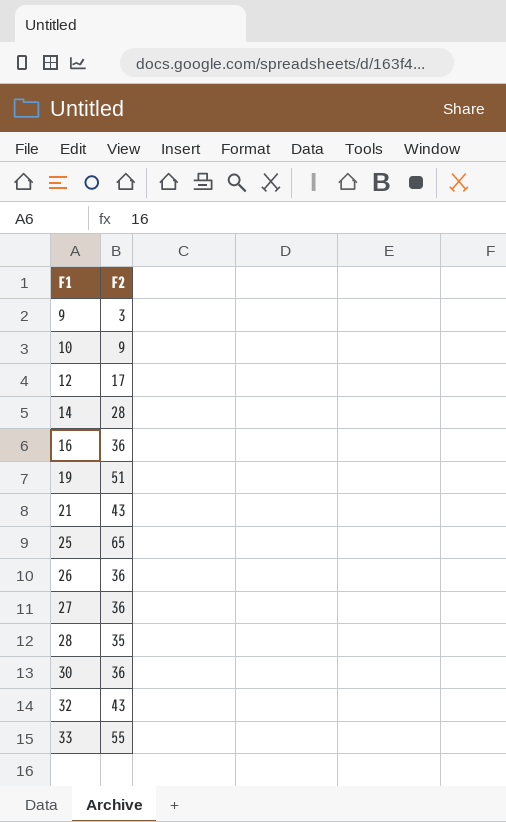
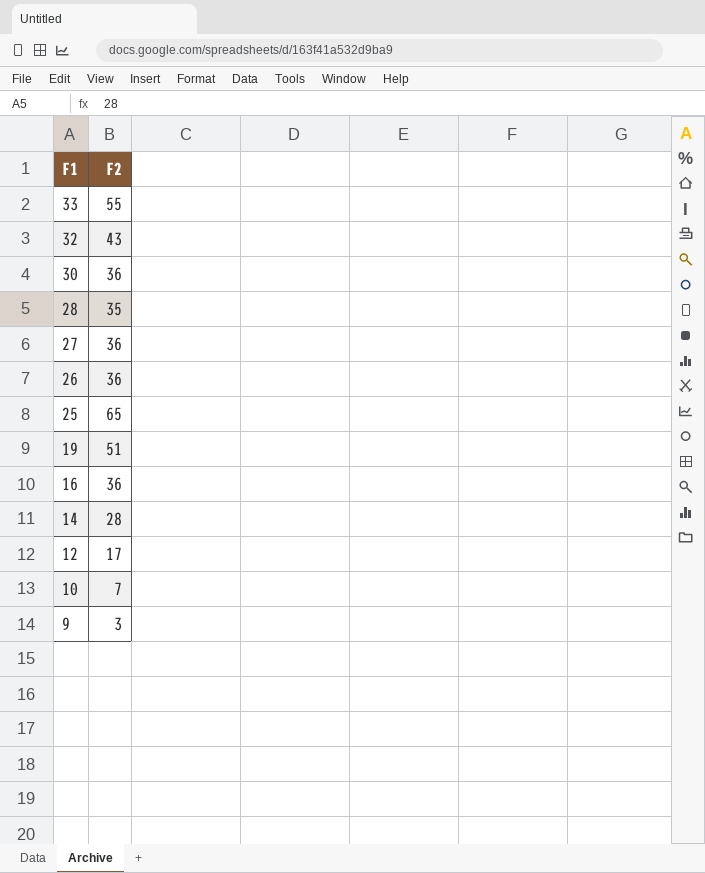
row order: F1 ascending -> F1 descending
row 21: 43 -> none
10 | F2: 9 -> 7

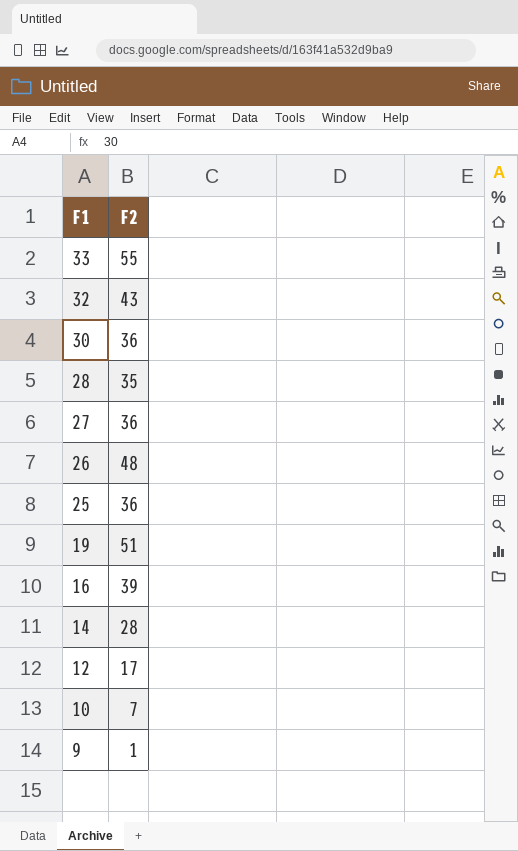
26 | F2: 36 -> 48
25 | F2: 65 -> 36
16 | F2: 36 -> 39
9 | F2: 3 -> 1

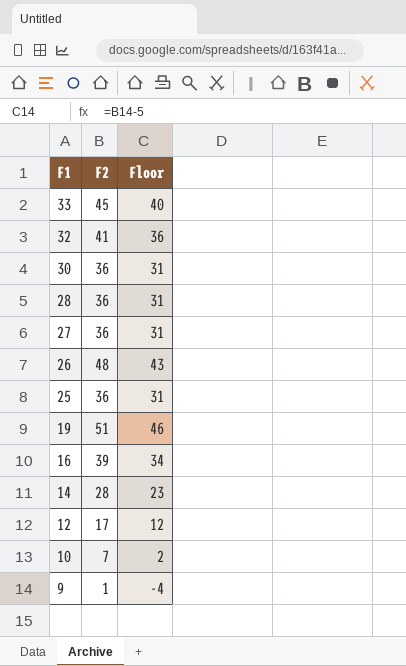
column Floor | formula: none -> [F2] - 5
33 | F2: 55 -> 45
32 | F2: 43 -> 41
28 | F2: 35 -> 36

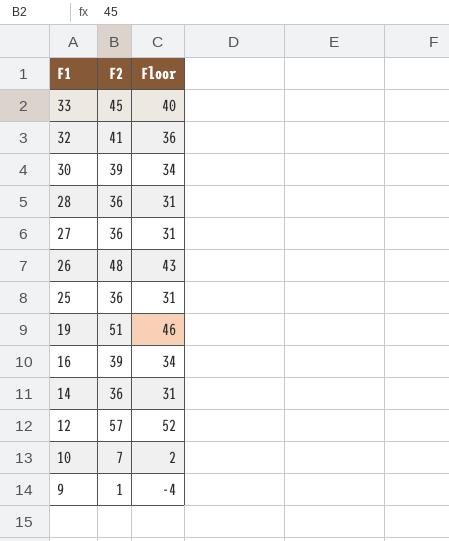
30 | F2: 36 -> 39
30 | Floor: 31 -> 34
14 | F2: 28 -> 36
14 | Floor: 23 -> 31
12 | F2: 17 -> 57
12 | Floor: 12 -> 52

